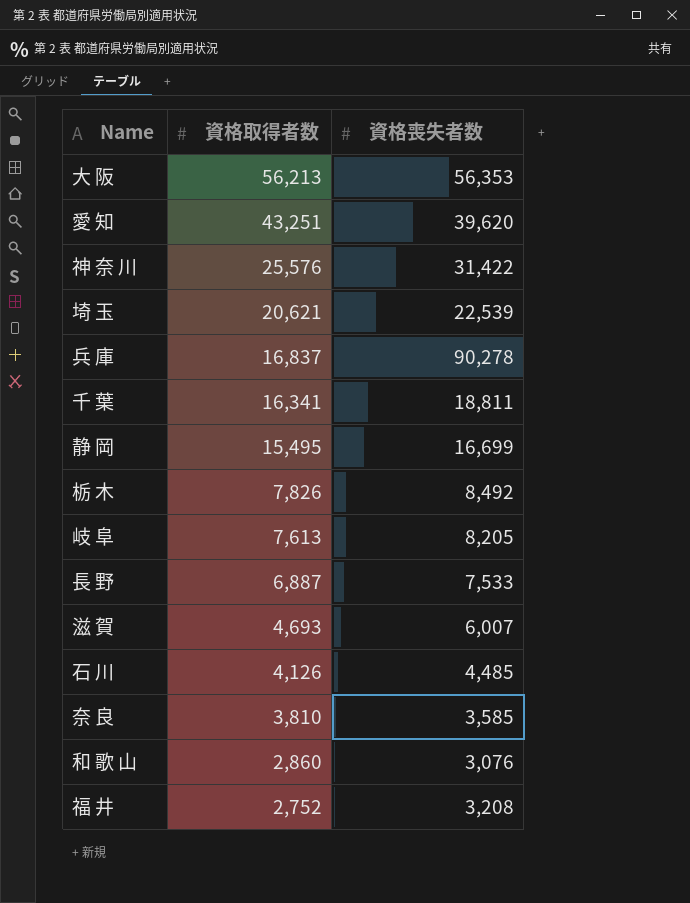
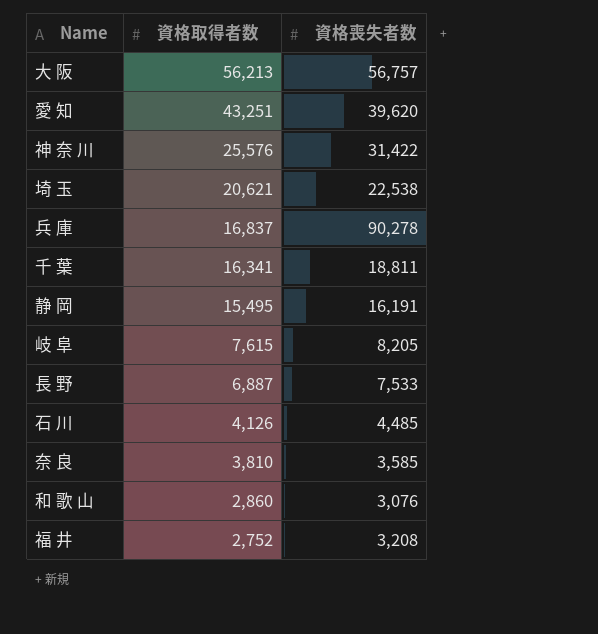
row 栃 木: 7,826 | 8,492 -> none
row 滋 賀: 4,693 | 6,007 -> none
大 阪 | 資格喪失者数: 56,353 -> 56,757
埼 玉 | 資格喪失者数: 22,539 -> 22,538
静 岡 | 資格喪失者数: 16,699 -> 16,191
岐 阜 | 資格取得者数: 7,613 -> 7,615

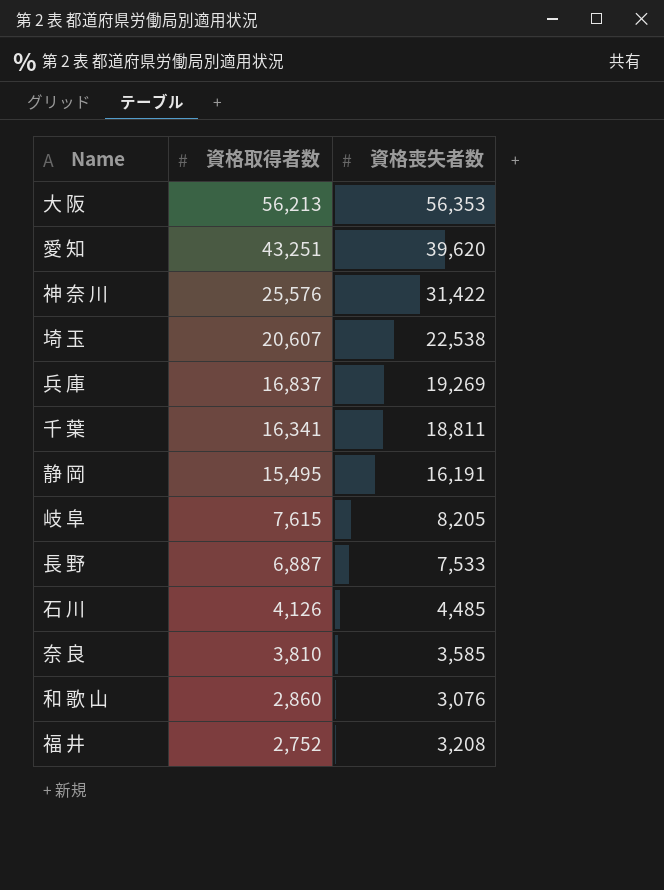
大 阪 | 資格喪失者数: 56,757 -> 56,353
埼 玉 | 資格取得者数: 20,621 -> 20,607
兵 庫 | 資格喪失者数: 90,278 -> 19,269

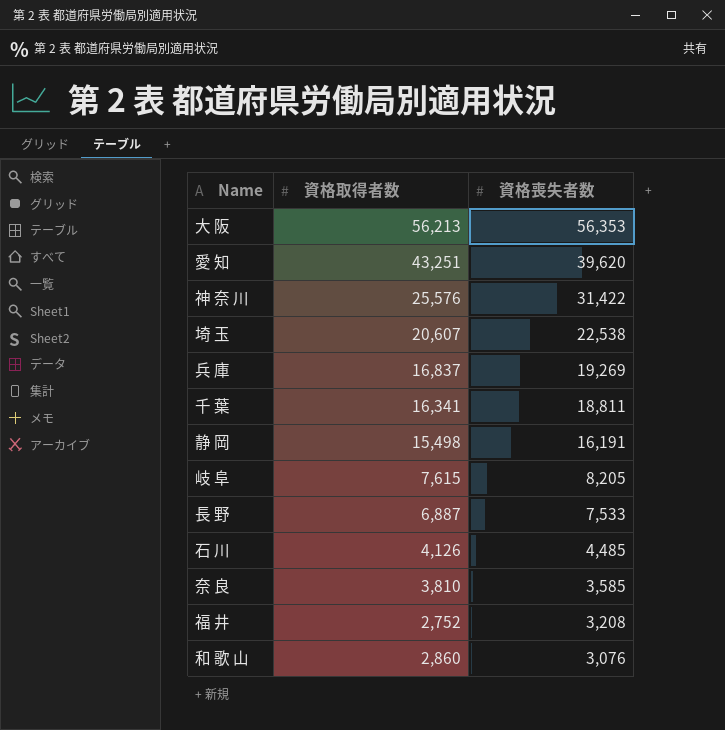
row order: 資格取得者数 descending -> 資格喪失者数 descending
静 岡 | 資格取得者数: 15,495 -> 15,498

